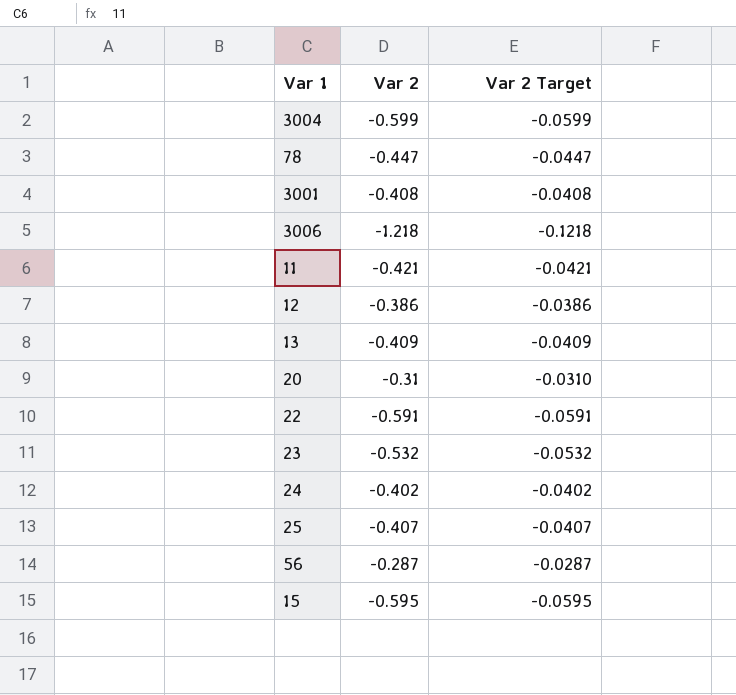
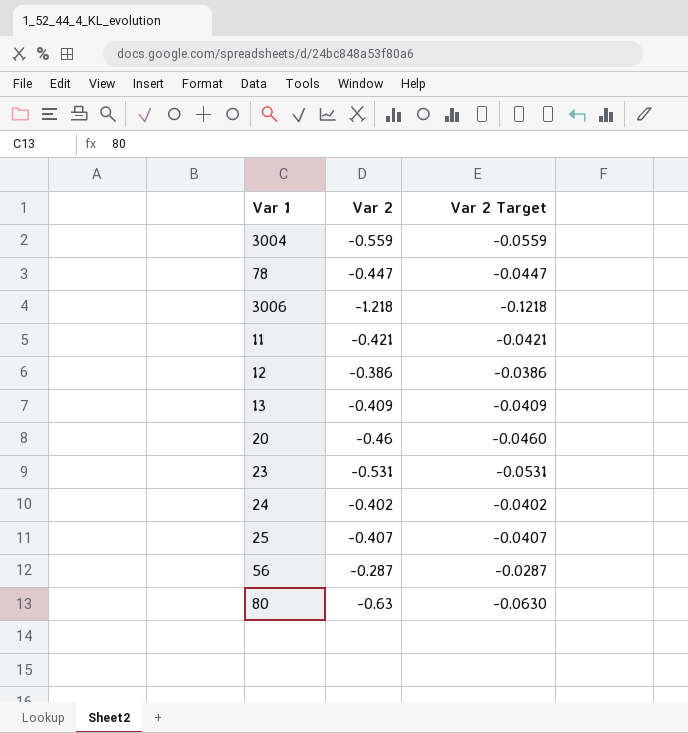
row 3001: -0.408 | -0.0408 -> none
row 22: -0.591 | -0.0591 -> none
row 15: -0.595 | -0.0595 -> none
3004 | Var 2: -0.599 -> -0.559
3004 | Var 2 Target: -0.0599 -> -0.0559
20 | Var 2: -0.31 -> -0.46
20 | Var 2 Target: -0.0310 -> -0.0460
23 | Var 2: -0.532 -> -0.531
23 | Var 2 Target: -0.0532 -> -0.0531
row 80: none -> -0.63 | -0.0630

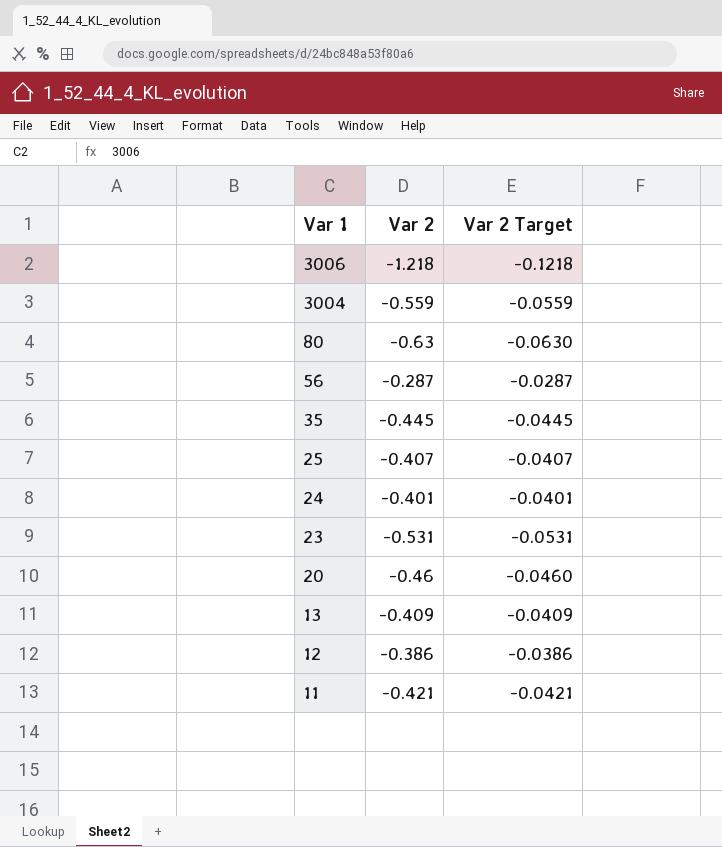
row order: none -> Var 1 descending
row 78: -0.447 | -0.0447 -> none
row 35: none -> -0.445 | -0.0445
24 | Var 2: -0.402 -> -0.401
24 | Var 2 Target: -0.0402 -> -0.0401

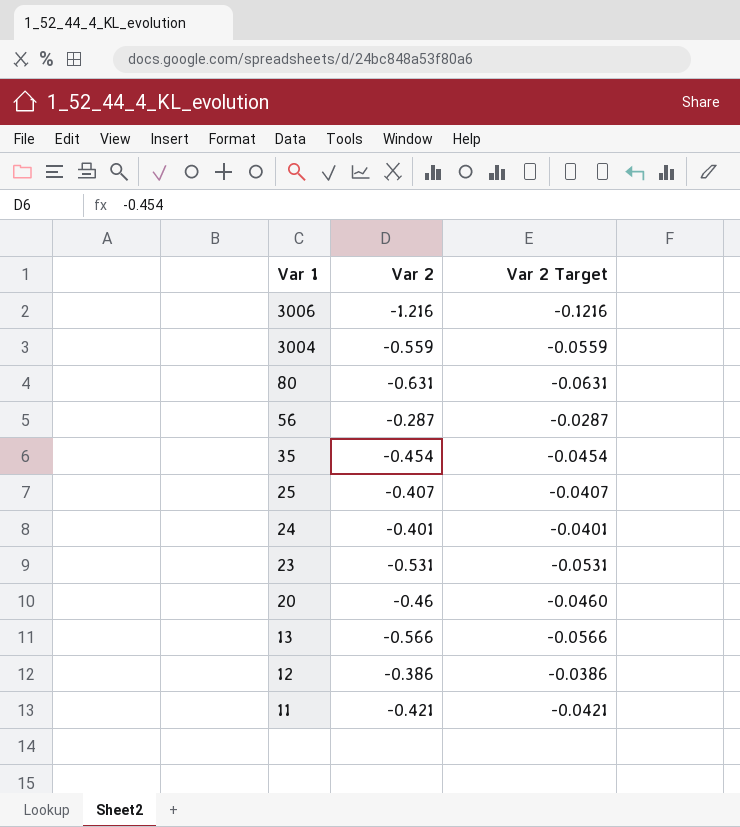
3006 | Var 2: -1.218 -> -1.216
3006 | Var 2 Target: -0.1218 -> -0.1216
80 | Var 2: -0.63 -> -0.631
80 | Var 2 Target: -0.0630 -> -0.0631
35 | Var 2: -0.445 -> -0.454
35 | Var 2 Target: -0.0445 -> -0.0454
13 | Var 2: -0.409 -> -0.566
13 | Var 2 Target: -0.0409 -> -0.0566

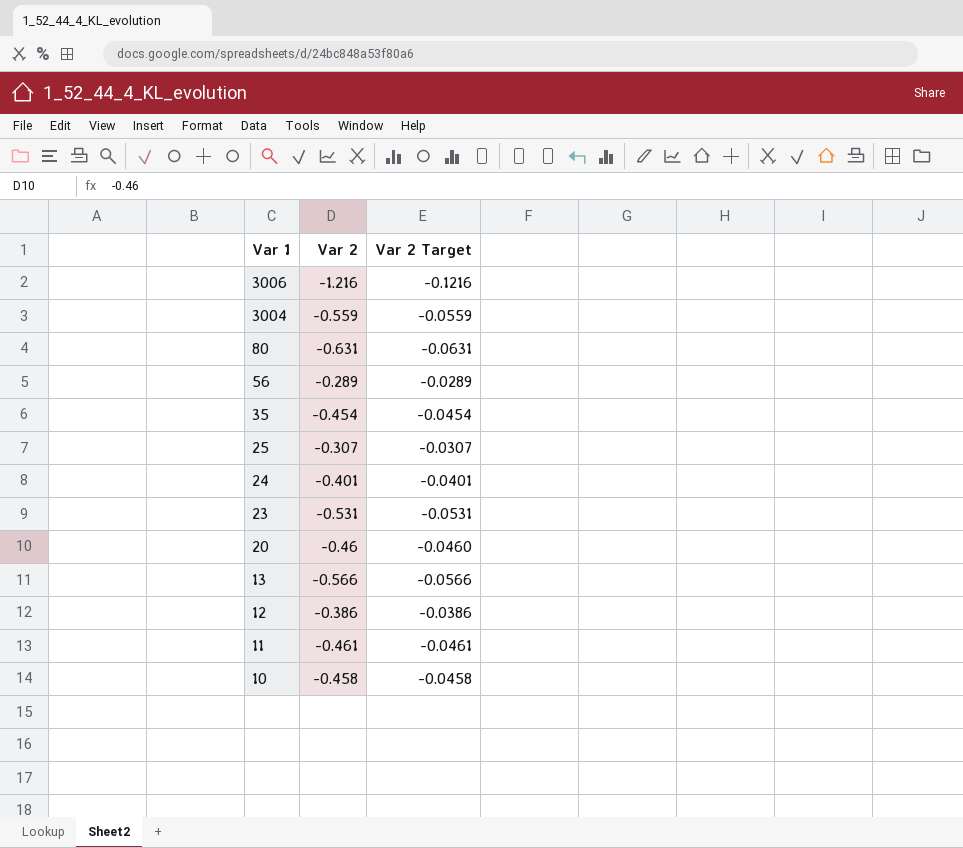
56 | Var 2: -0.287 -> -0.289
56 | Var 2 Target: -0.0287 -> -0.0289
25 | Var 2: -0.407 -> -0.307
25 | Var 2 Target: -0.0407 -> -0.0307
11 | Var 2: -0.421 -> -0.461
11 | Var 2 Target: -0.0421 -> -0.0461
row 10: none -> -0.458 | -0.0458

